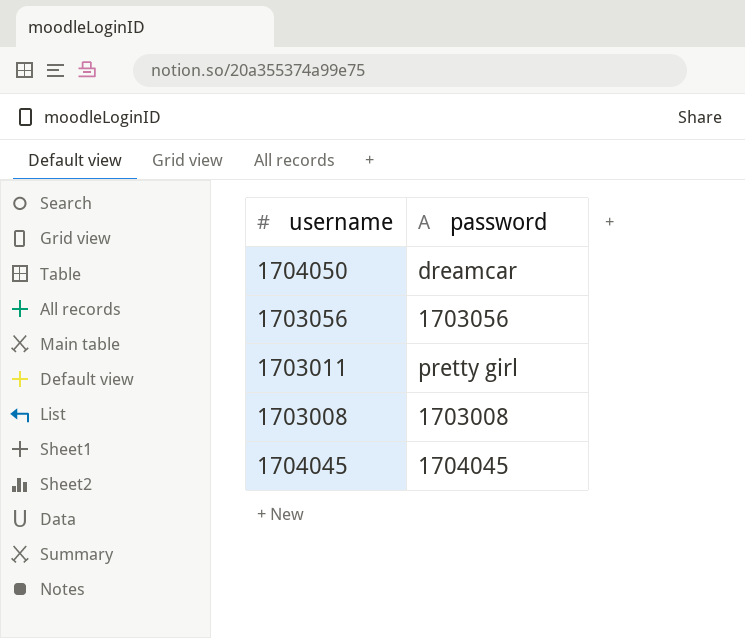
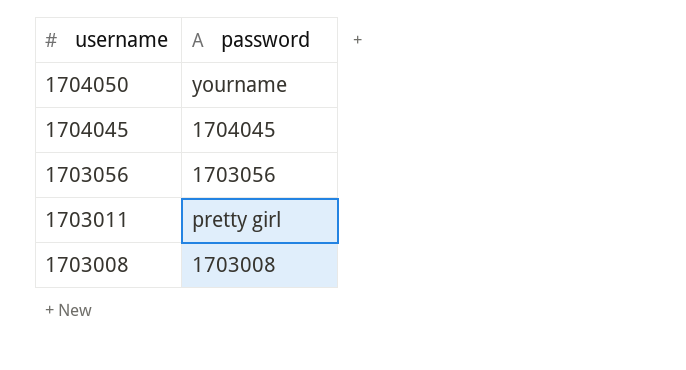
row order: none -> username descending
1704050 | password: dreamcar -> yourname

